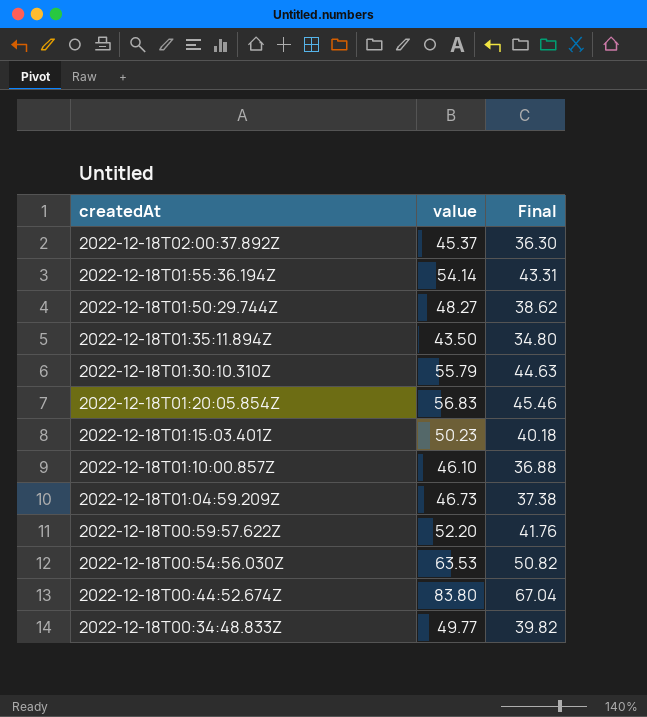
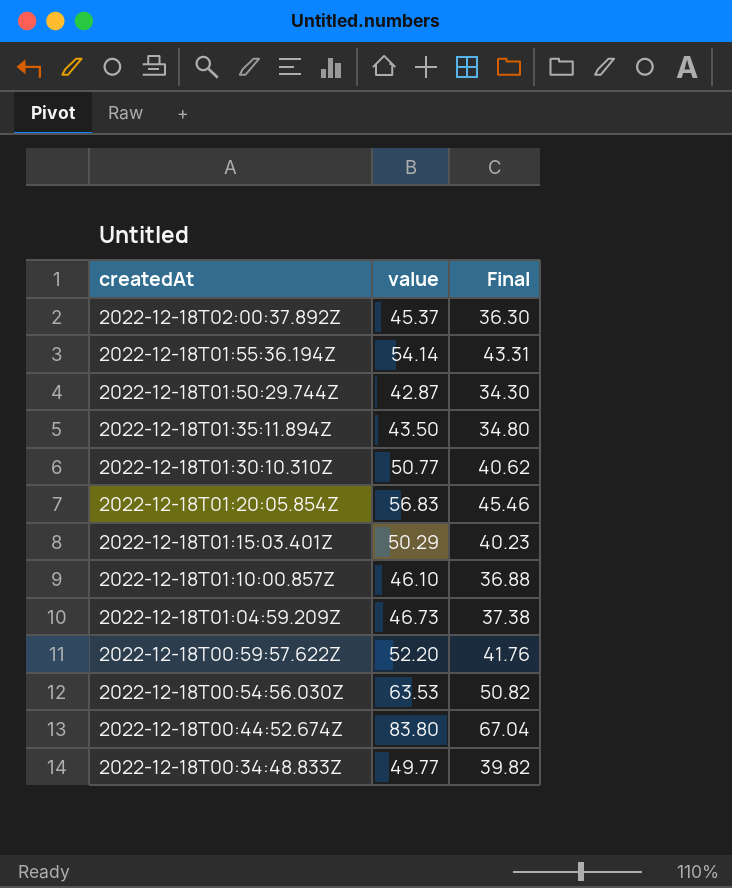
2022-12-18T01:50:29.744Z | value: 48.27 -> 42.87
2022-12-18T01:50:29.744Z | Final: 38.62 -> 34.30
2022-12-18T01:30:10.310Z | value: 55.79 -> 50.77
2022-12-18T01:30:10.310Z | Final: 44.63 -> 40.62
2022-12-18T01:15:03.401Z | value: 50.23 -> 50.29
2022-12-18T01:15:03.401Z | Final: 40.18 -> 40.23

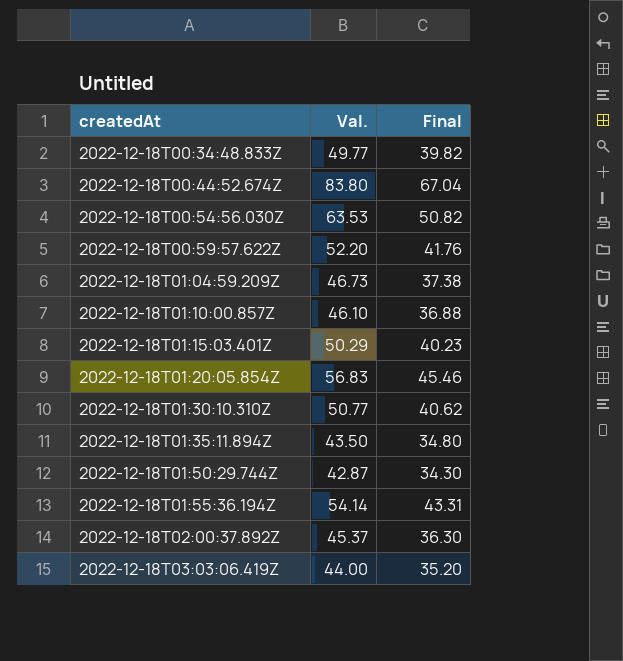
row order: createdAt descending -> createdAt ascending
column name: value -> Val.
row 2022-12-18T03:03:06.419Z: none -> 44.00 | 35.20

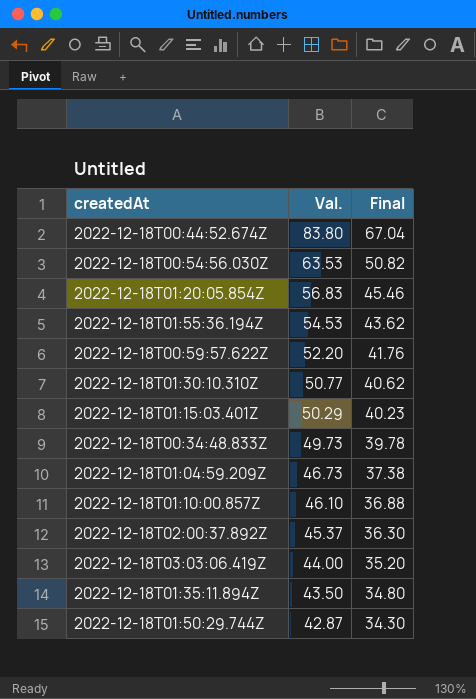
row order: createdAt ascending -> Val. descending
2022-12-18T01:55:36.194Z | Val.: 54.14 -> 54.53
2022-12-18T01:55:36.194Z | Final: 43.31 -> 43.62
2022-12-18T00:34:48.833Z | Val.: 49.77 -> 49.73
2022-12-18T00:34:48.833Z | Final: 39.82 -> 39.78

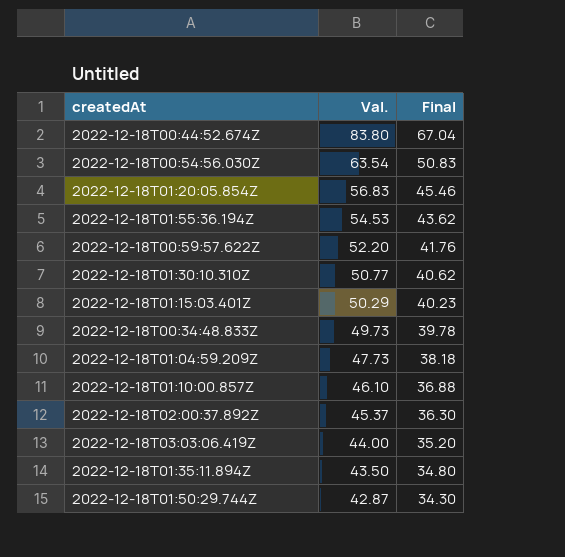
2022-12-18T00:54:56.030Z | Val.: 63.53 -> 63.54
2022-12-18T00:54:56.030Z | Final: 50.82 -> 50.83
2022-12-18T01:04:59.209Z | Val.: 46.73 -> 47.73
2022-12-18T01:04:59.209Z | Final: 37.38 -> 38.18

